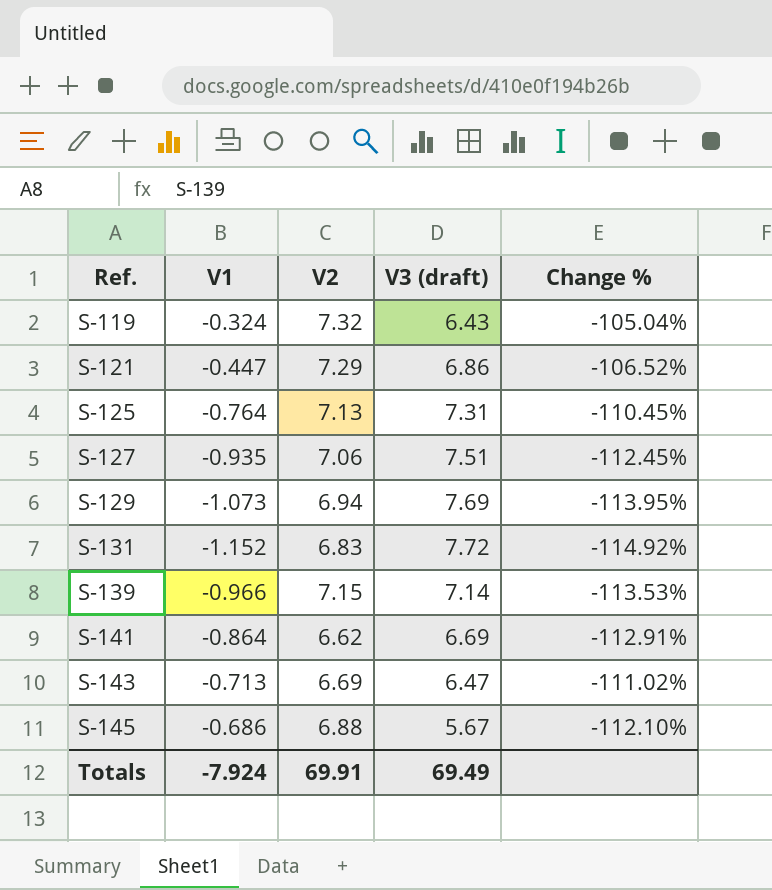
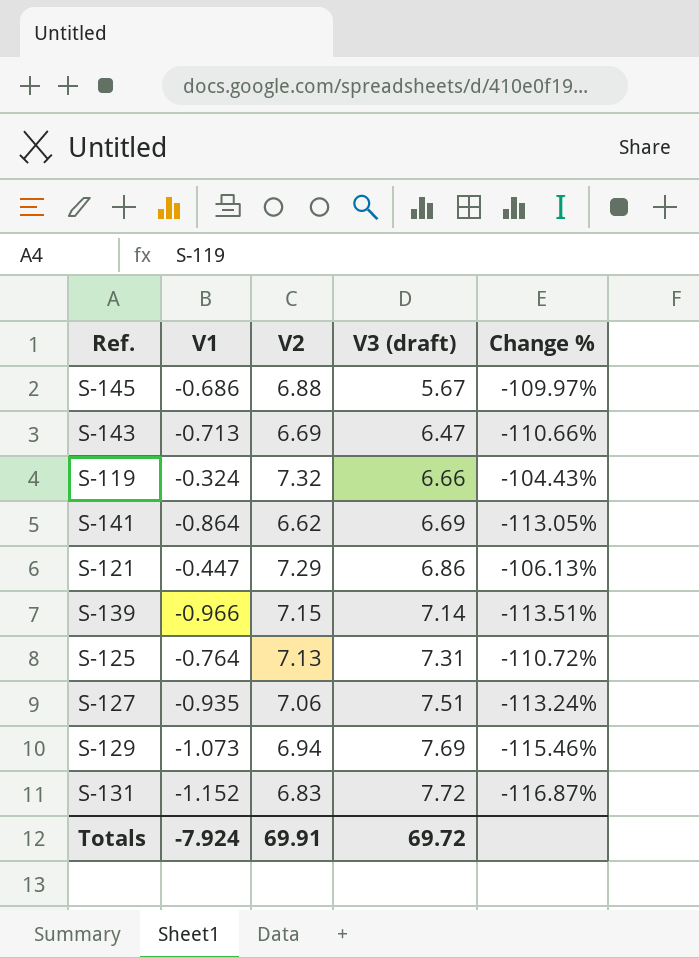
row order: Ref. ascending -> V3 (draft) ascending
column Change % | formula: ([V1] - [V3 (draft)]) / [V3 (draft)] -> ([V1] - [V2]) / [V2]
S-119 | V3 (draft): 6.43 -> 6.66
Totals | V3 (draft): 69.49 -> 69.72

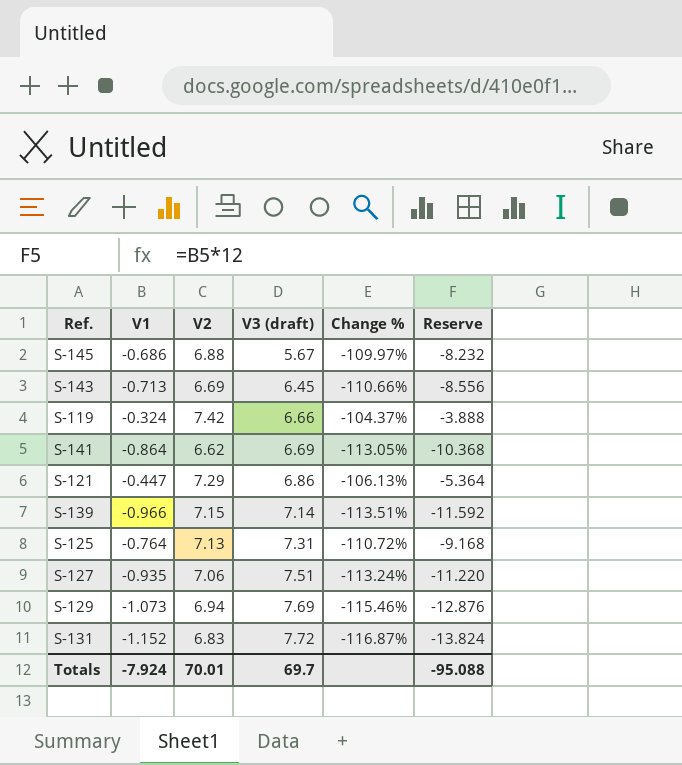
column Reserve | formula: none -> [V1] * 12
S-143 | V3 (draft): 6.47 -> 6.45
S-119 | V2: 7.32 -> 7.42
S-119 | Change %: -104.43% -> -104.37%
Totals | V2: 69.91 -> 70.01
Totals | V3 (draft): 69.72 -> 69.7

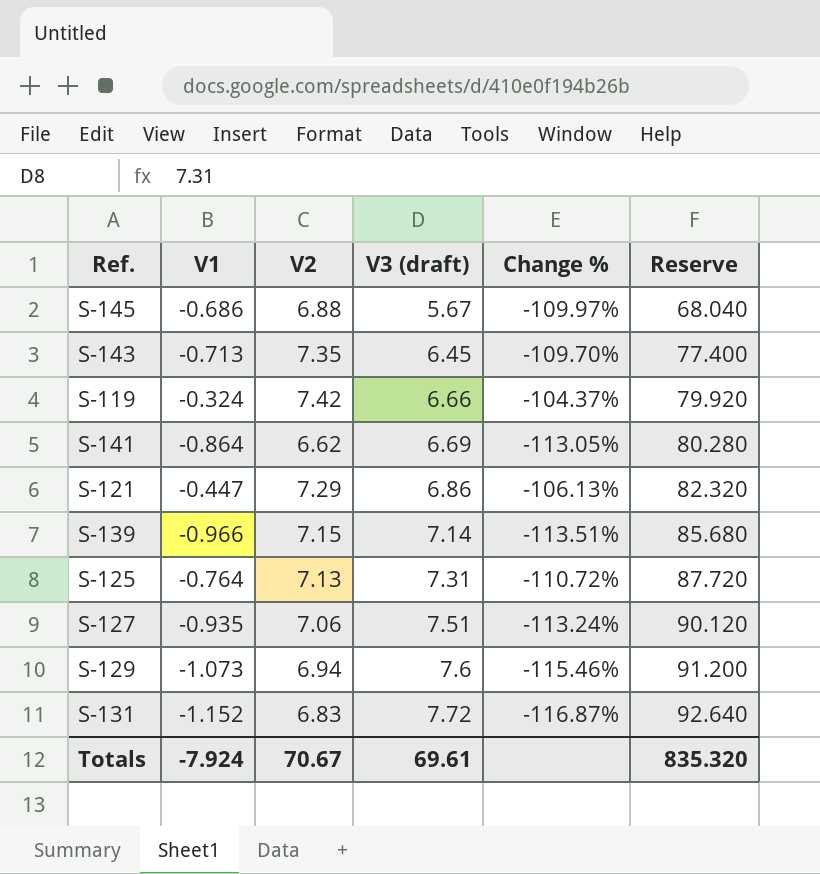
column Reserve | formula: [V1] * 12 -> [V3 (draft)] * 12
S-143 | V2: 6.69 -> 7.35
S-143 | Change %: -110.66% -> -109.70%
S-129 | V3 (draft): 7.69 -> 7.6
Totals | V2: 70.01 -> 70.67
Totals | V3 (draft): 69.7 -> 69.61
Totals | Reserve: -95.088 -> 835.320

